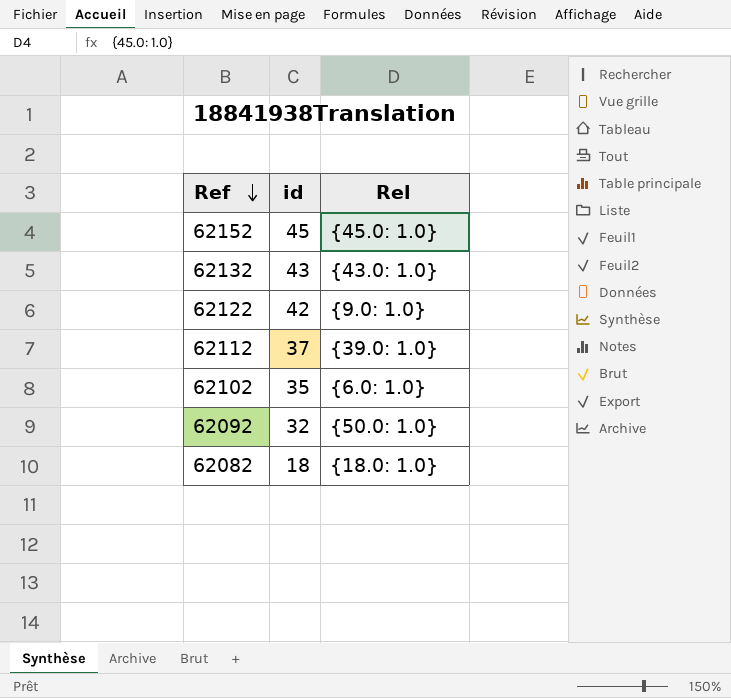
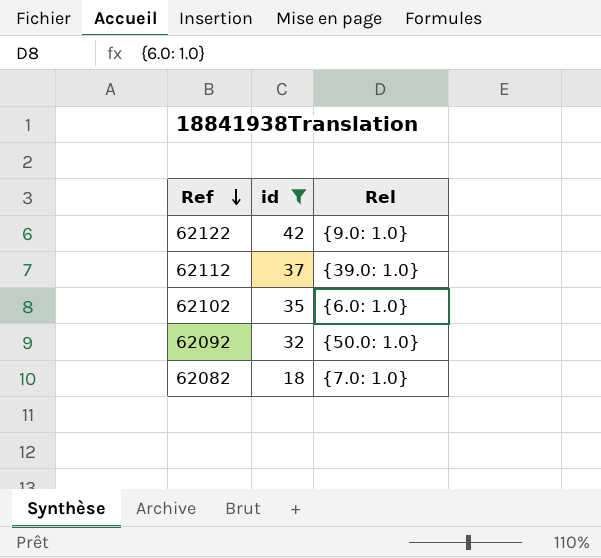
filter: none -> id <= 42
62082 | Rel: {18.0: 1.0} -> {7.0: 1.0}

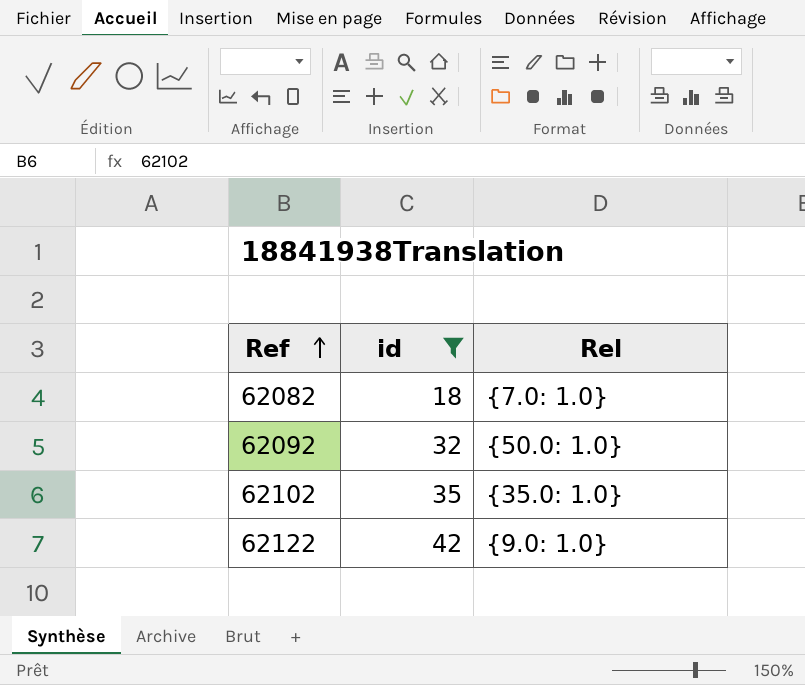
row order: Ref descending -> Ref ascending
row 62112: 37 | {39.0: 1.0} -> none
62102 | Rel: {6.0: 1.0} -> {35.0: 1.0}

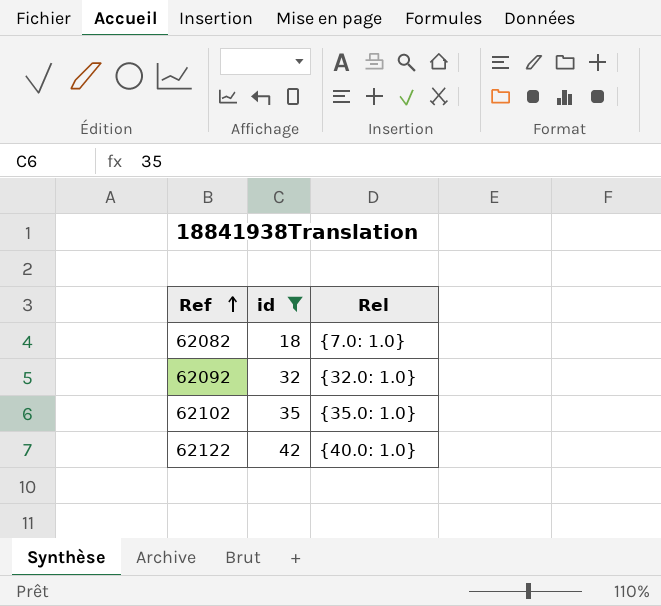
62092 | Rel: {50.0: 1.0} -> {32.0: 1.0}
62122 | Rel: {9.0: 1.0} -> {40.0: 1.0}

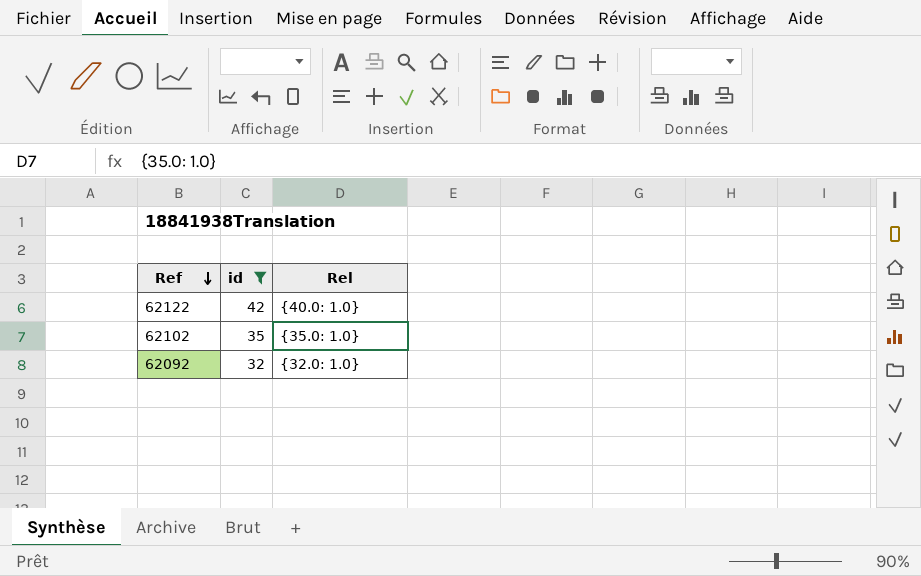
row order: Ref ascending -> Ref descending
row 62082: 18 | {7.0: 1.0} -> none

